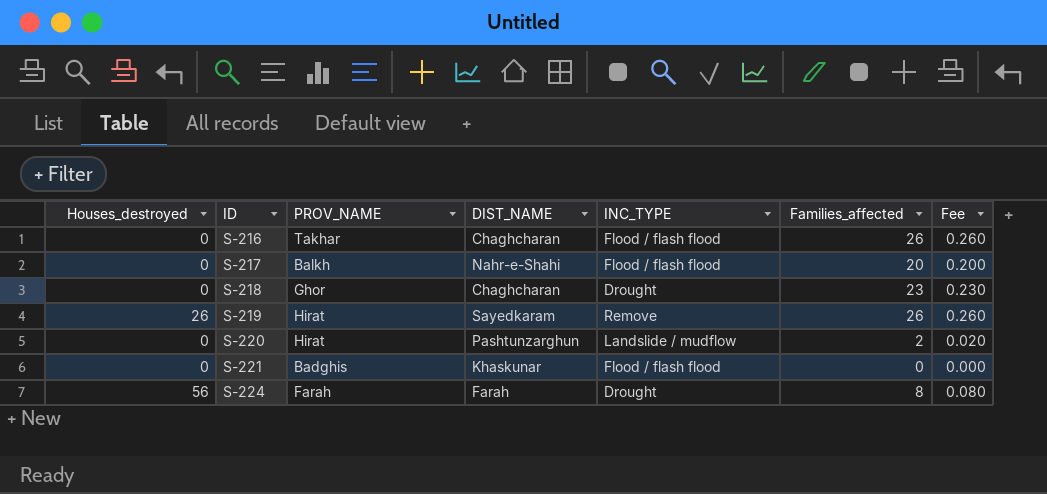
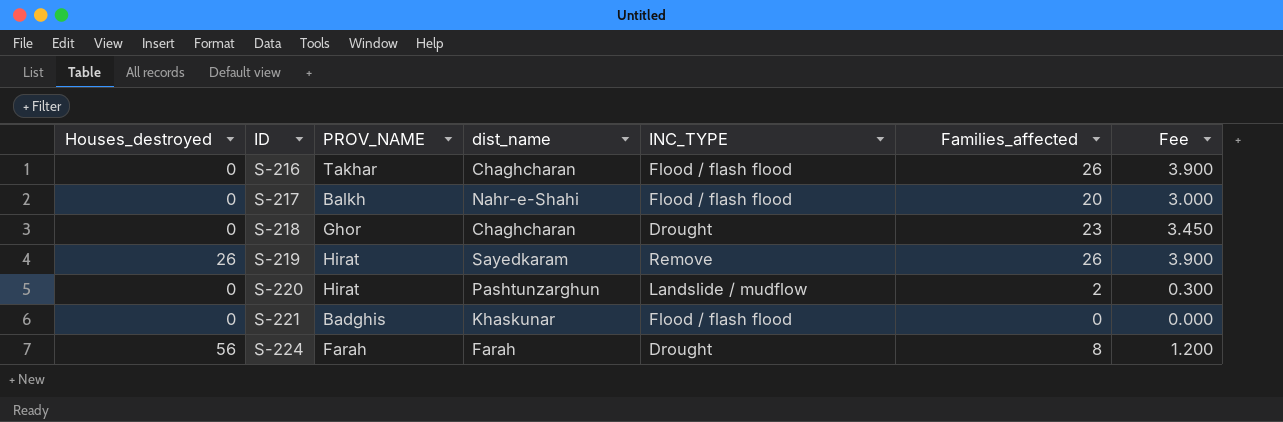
column name: DIST_NAME -> dist_name
column Fee | formula: [Families_affected] * 0.01 -> [Families_affected] * 0.15

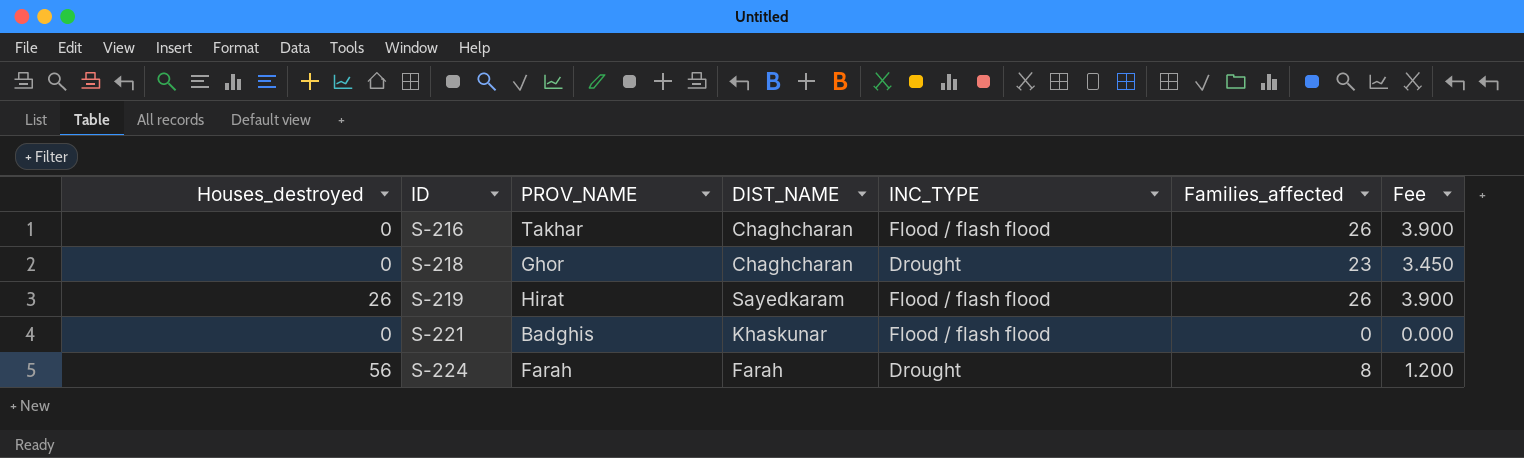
column name: dist_name -> DIST_NAME
row S-217: 0 | Balkh | Nahr-e-Shahi | Flood / flash flood | 20 | 3.000 -> none
row S-220: 0 | Hirat | Pashtunzarghun | Landslide / mudflow | 2 | 0.300 -> none
S-219 | INC_TYPE: Remove -> Flood / flash flood

